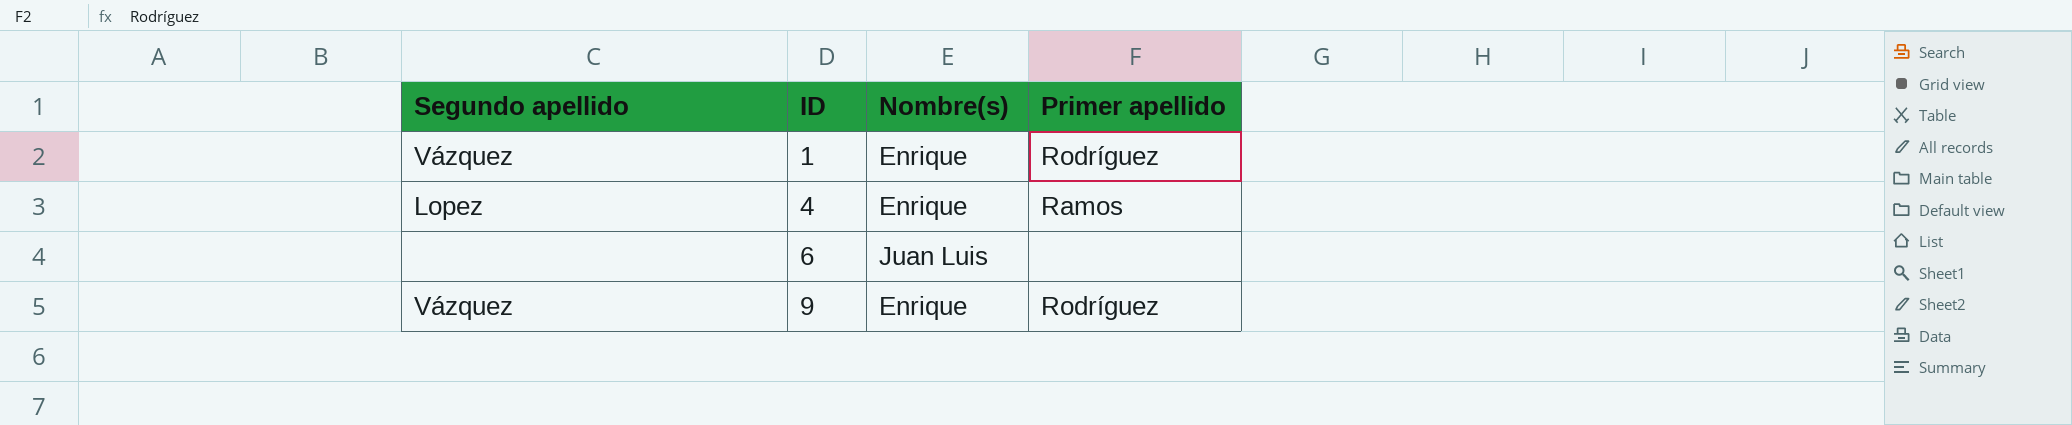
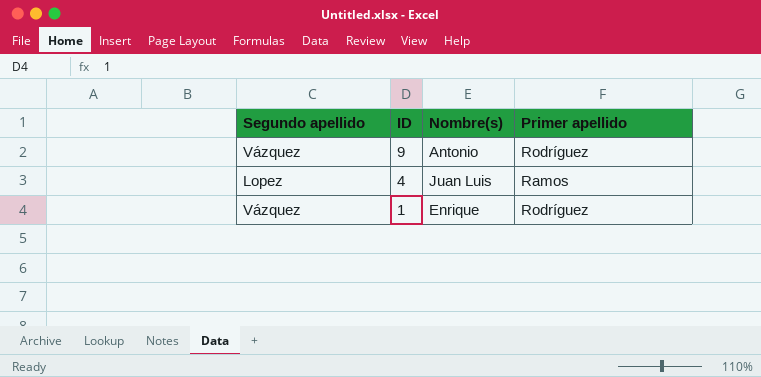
row order: ID ascending -> ID descending
row 6: none | Juan Luis | none -> none
9 | Nombre(s): Enrique -> Antonio
4 | Nombre(s): Enrique -> Juan Luis

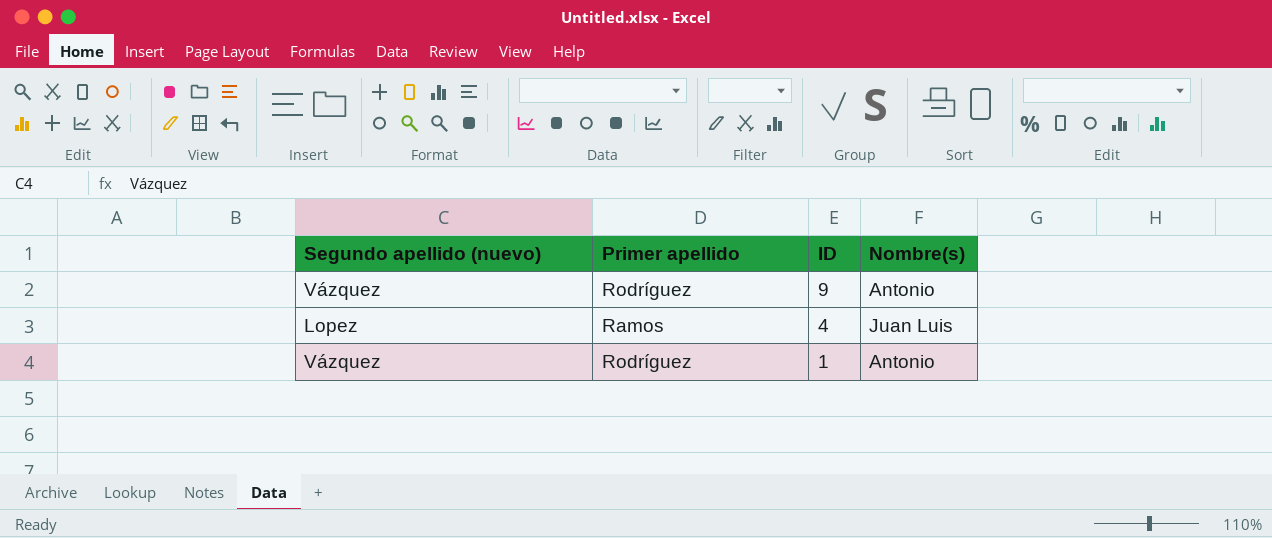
column name: Segundo apellido -> Segundo apellido (nuevo)
column Primer apellido | position: 4 -> 2
1 | Nombre(s): Enrique -> Antonio

